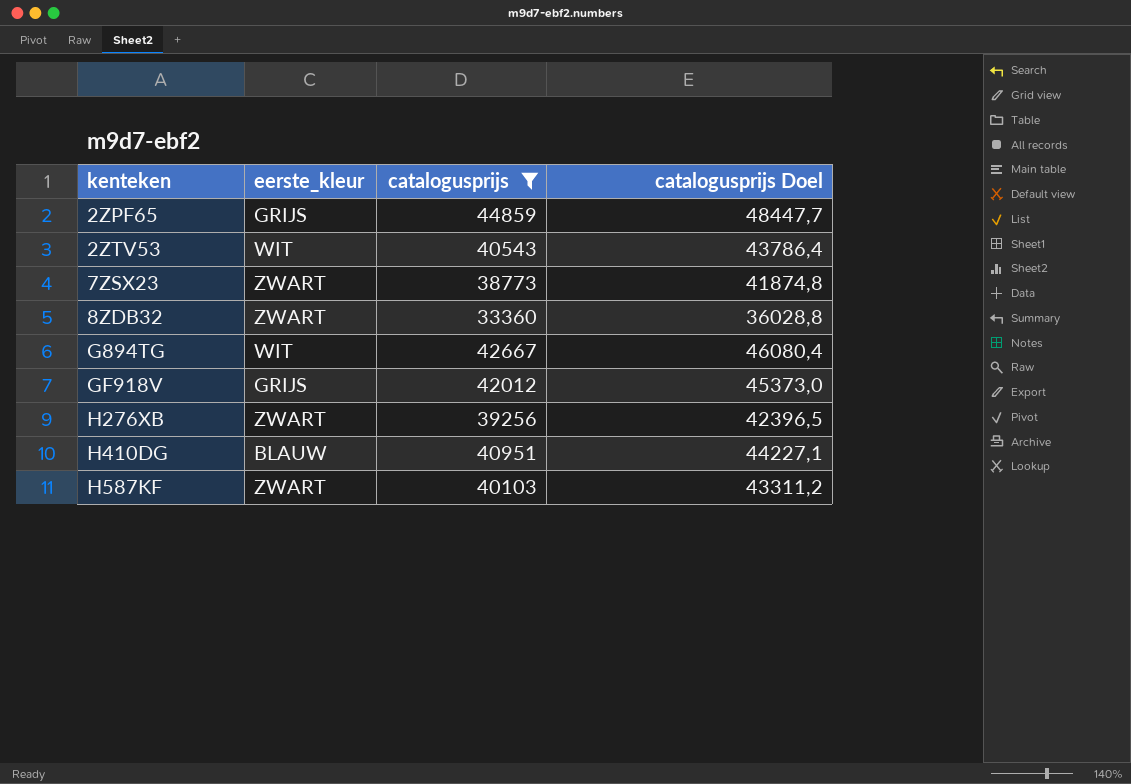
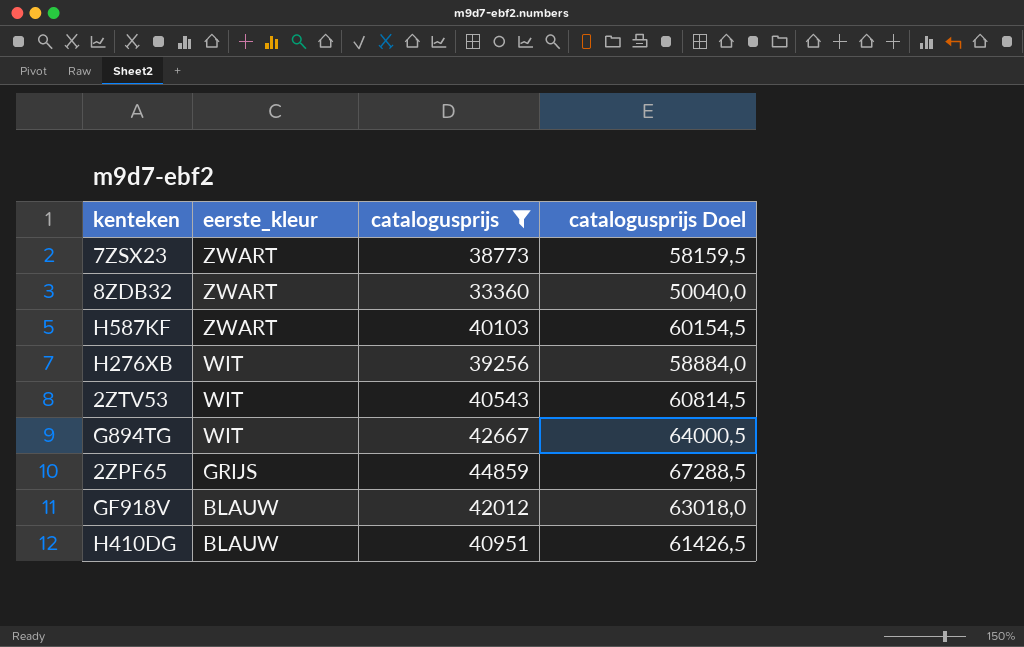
row order: kenteken ascending -> eerste_kleur descending
column catalogusprijs Doel | formula: [catalogusprijs] * 1,08 -> [catalogusprijs] * 1,5
H276XB | eerste_kleur: ZWART -> WIT
GF918V | eerste_kleur: GRIJS -> BLAUW

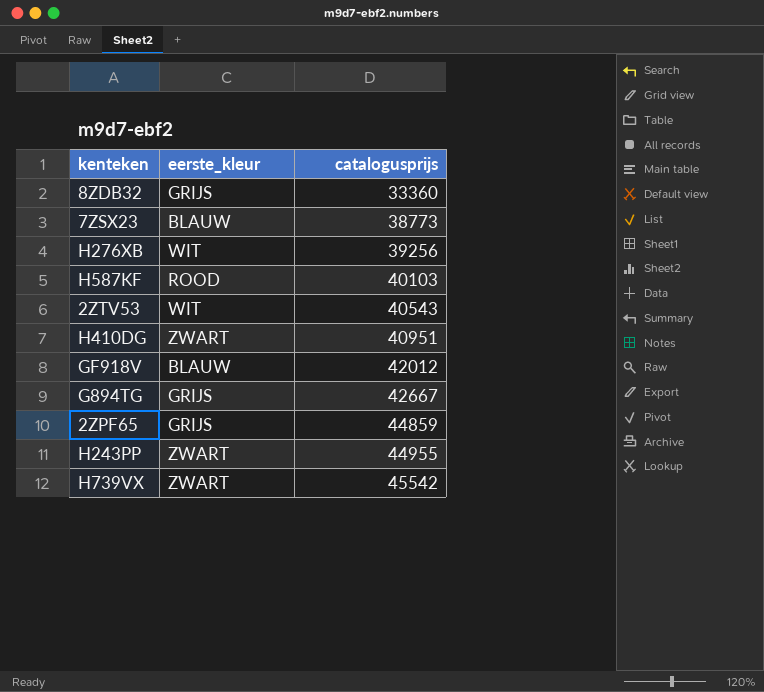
filter: catalogusprijs <= 44859 -> none
row order: eerste_kleur descending -> catalogusprijs ascending
column catalogusprijs Doel | formula: [catalogusprijs] * 1,5 -> none
8ZDB32 | eerste_kleur: ZWART -> GRIJS
7ZSX23 | eerste_kleur: ZWART -> BLAUW
H587KF | eerste_kleur: ZWART -> ROOD
H410DG | eerste_kleur: BLAUW -> ZWART
G894TG | eerste_kleur: WIT -> GRIJS

